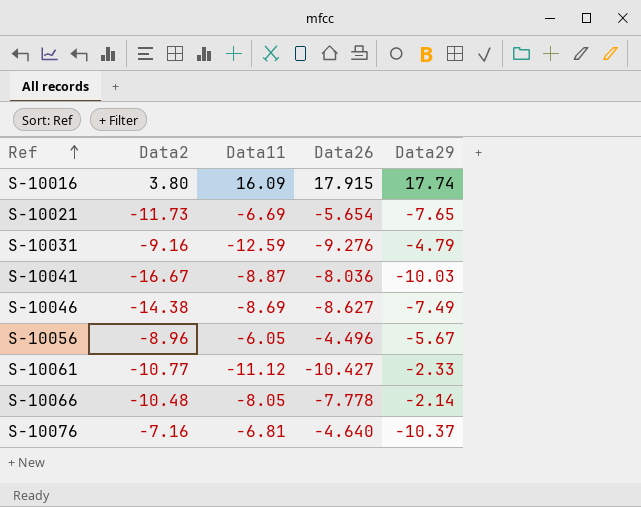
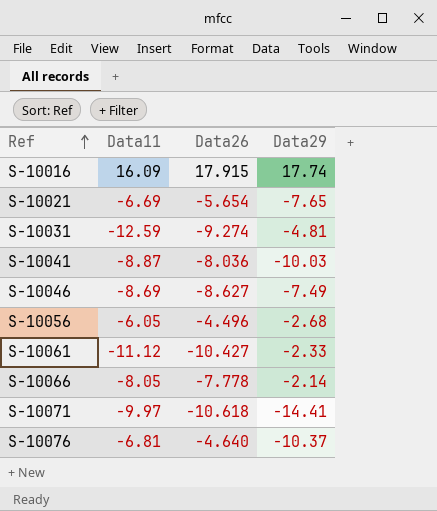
column Data2 | position: 2 -> none
S-10031 | Data26: -9.276 -> -9.274
S-10031 | Data29: -4.79 -> -4.81
S-10056 | Data29: -5.67 -> -2.68
row S-10071: none -> -9.97 | -10.618 | -14.41

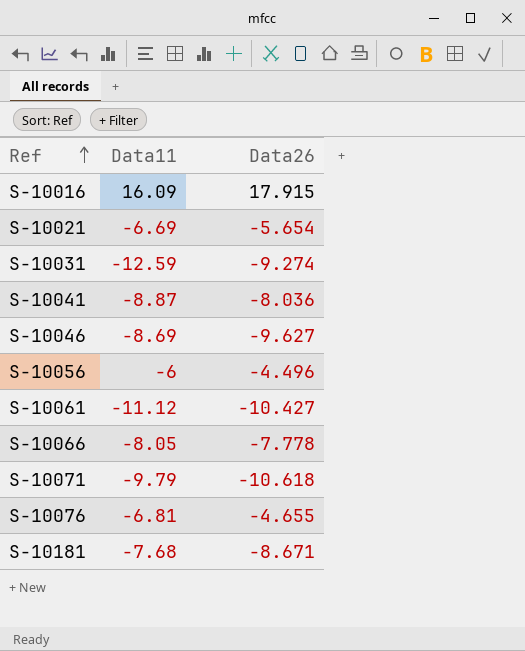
column Data29 | position: 4 -> none
S-10046 | Data26: -8.627 -> -9.627
S-10056 | Data11: -6.05 -> -6
S-10071 | Data11: -9.97 -> -9.79
S-10076 | Data26: -4.640 -> -4.655
row S-10181: none -> -7.68 | -8.671

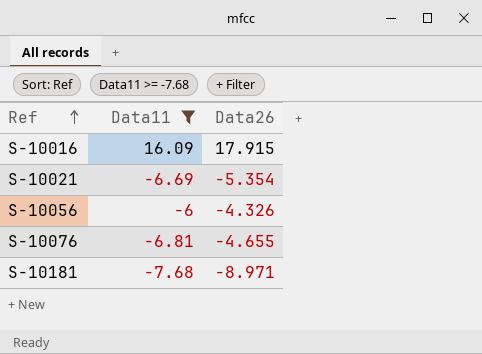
filter: none -> Data11 >= -7.68
S-10021 | Data26: -5.654 -> -5.354
S-10056 | Data26: -4.496 -> -4.326
S-10181 | Data26: -8.671 -> -8.971

